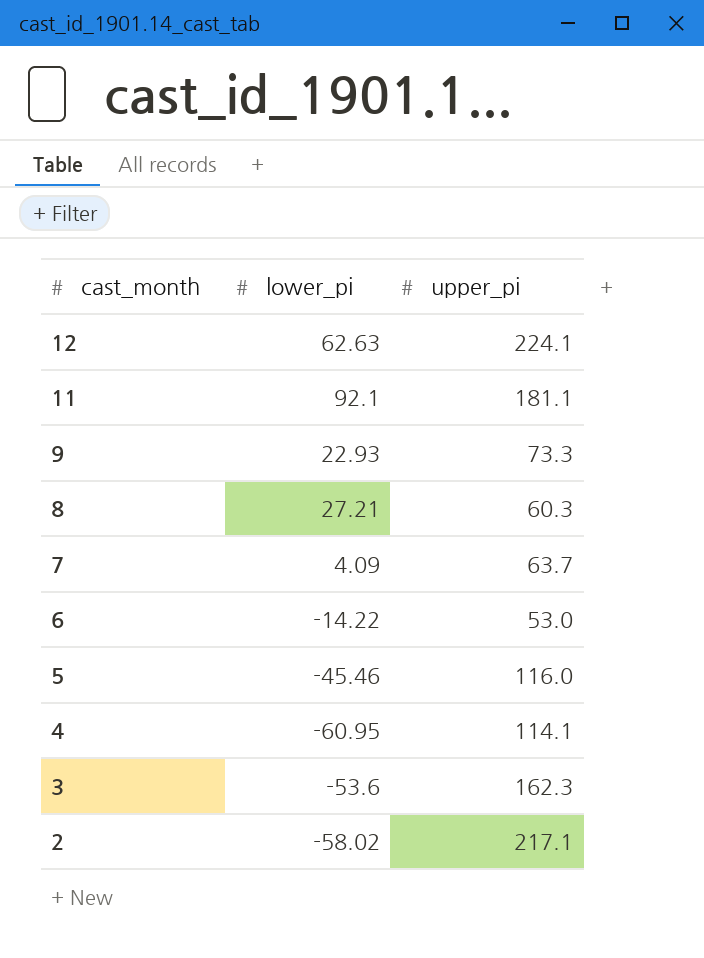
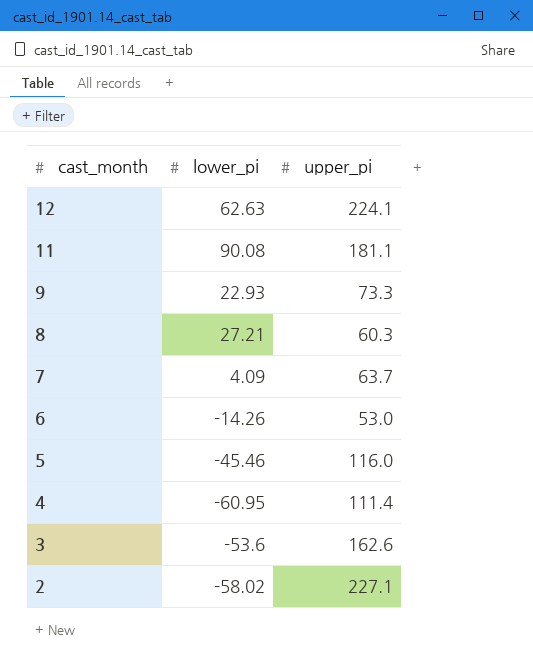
11 | lower_pi: 92.1 -> 90.08
6 | lower_pi: -14.22 -> -14.26
4 | upper_pi: 114.1 -> 111.4
3 | upper_pi: 162.3 -> 162.6
2 | upper_pi: 217.1 -> 227.1

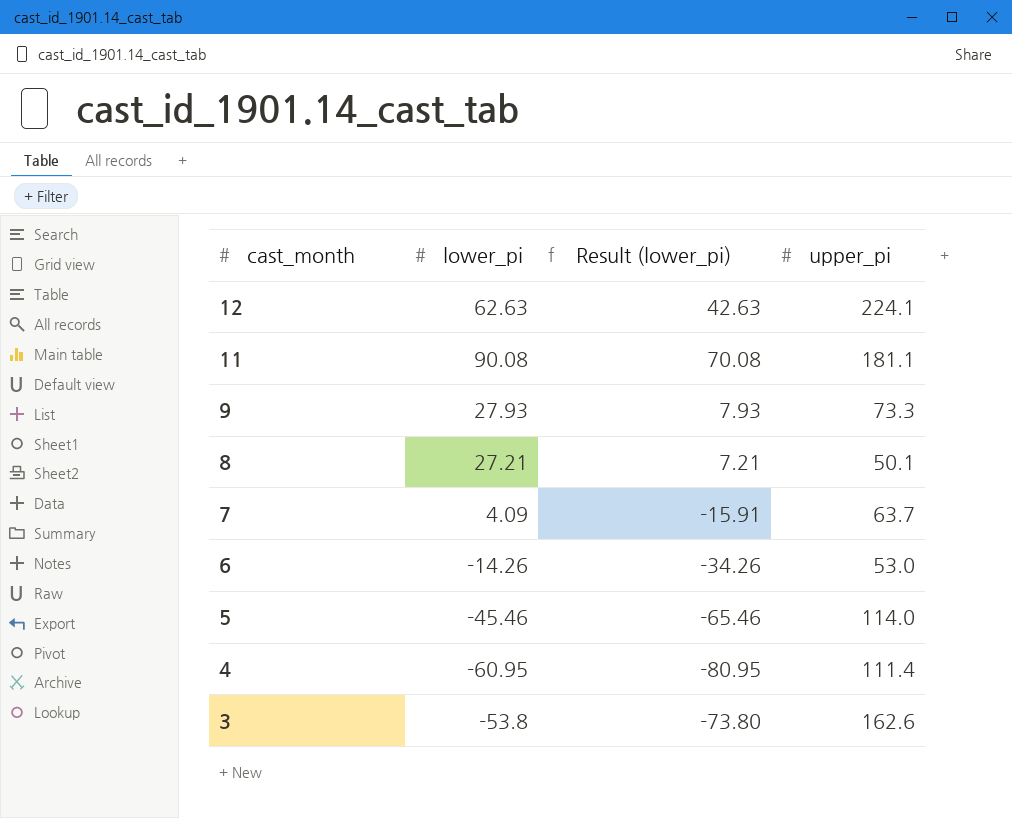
column Result (lower_pi) | formula: none -> [lower_pi] - 20
row 2: -58.02 | 227.1 -> none
9 | lower_pi: 22.93 -> 27.93
8 | upper_pi: 60.3 -> 50.1
5 | upper_pi: 116.0 -> 114.0
3 | lower_pi: -53.6 -> -53.8

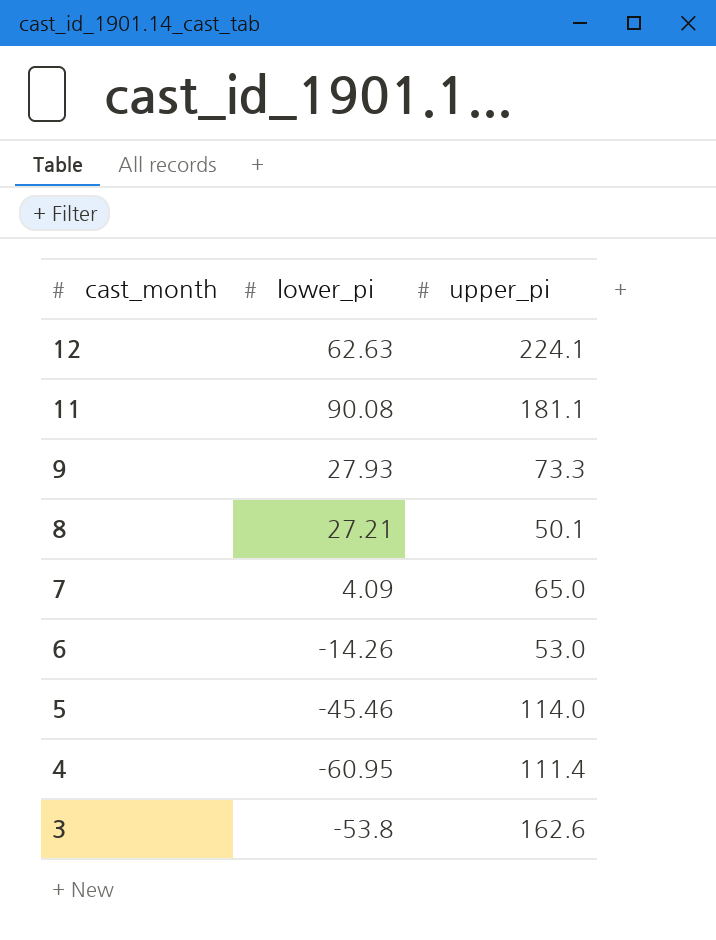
column Result (lower_pi) | formula: [lower_pi] - 20 -> none
7 | upper_pi: 63.7 -> 65.0

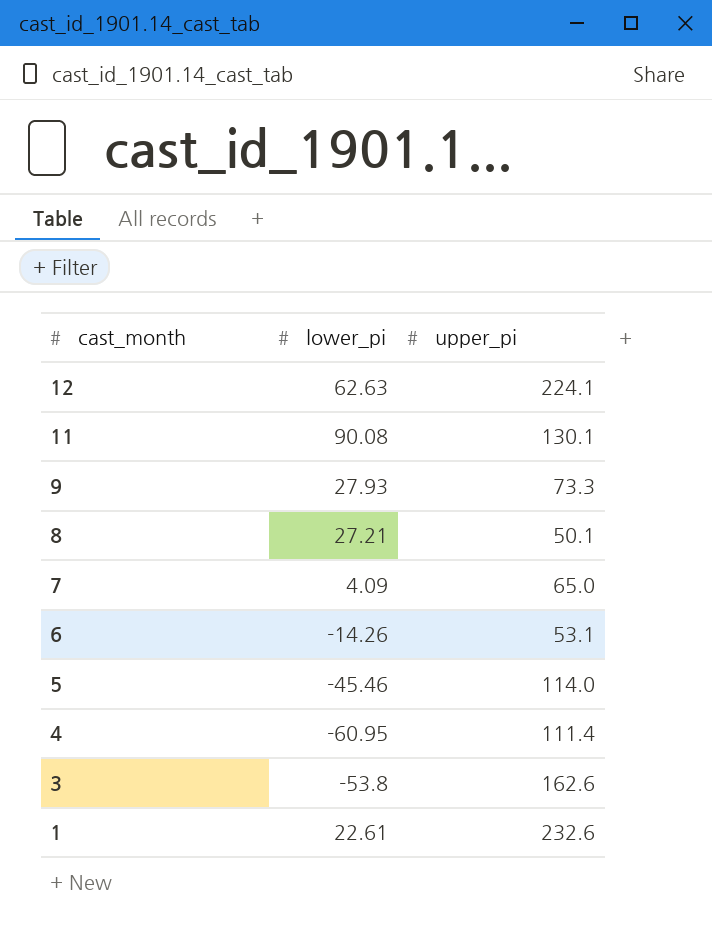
11 | upper_pi: 181.1 -> 130.1
6 | upper_pi: 53.0 -> 53.1
row 1: none -> 22.61 | 232.6

